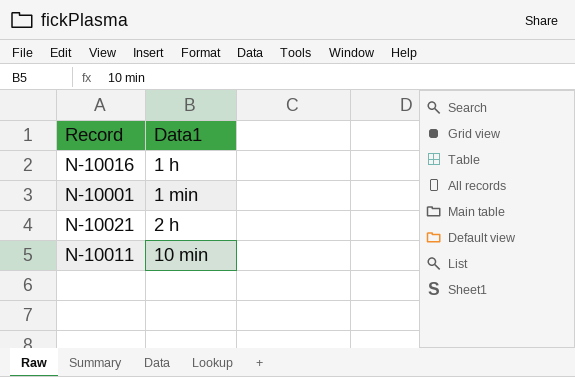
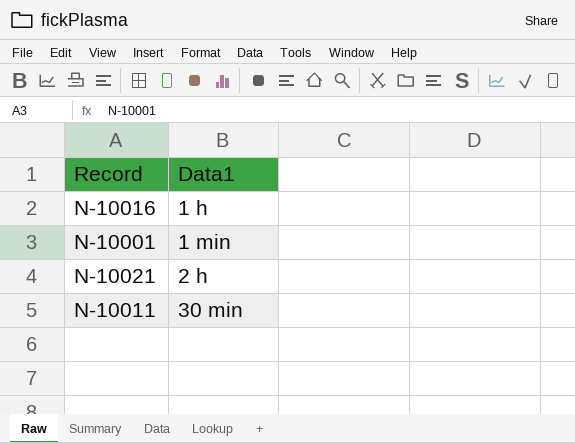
N-10011 | Data1: 10 min -> 30 min

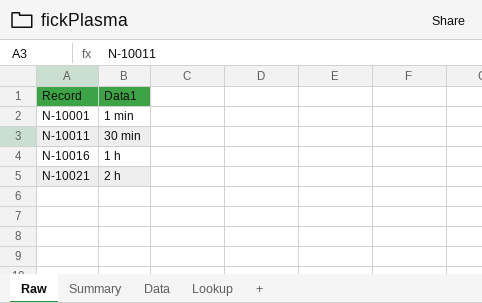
row order: Data1 ascending -> Record ascending

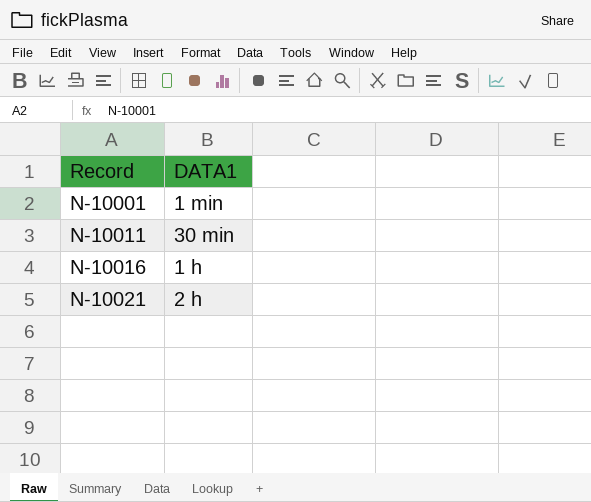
column name: Data1 -> DATA1

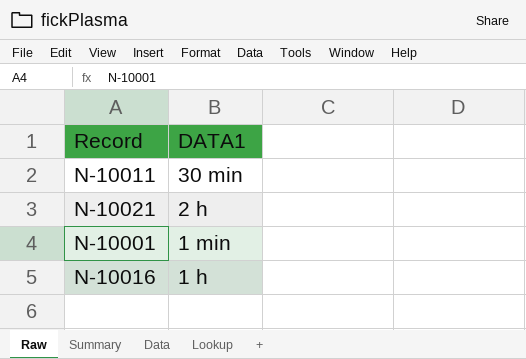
row order: Record ascending -> DATA1 descending

